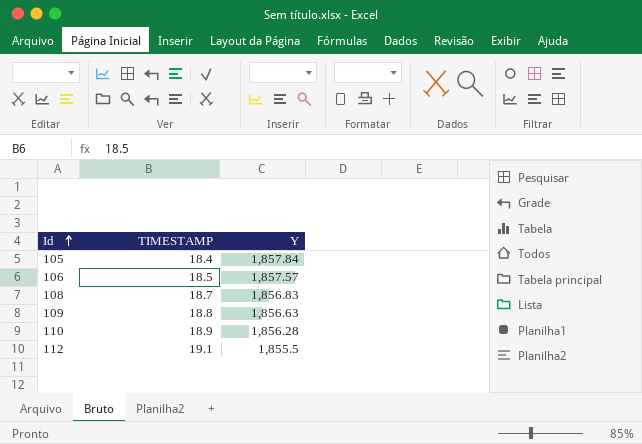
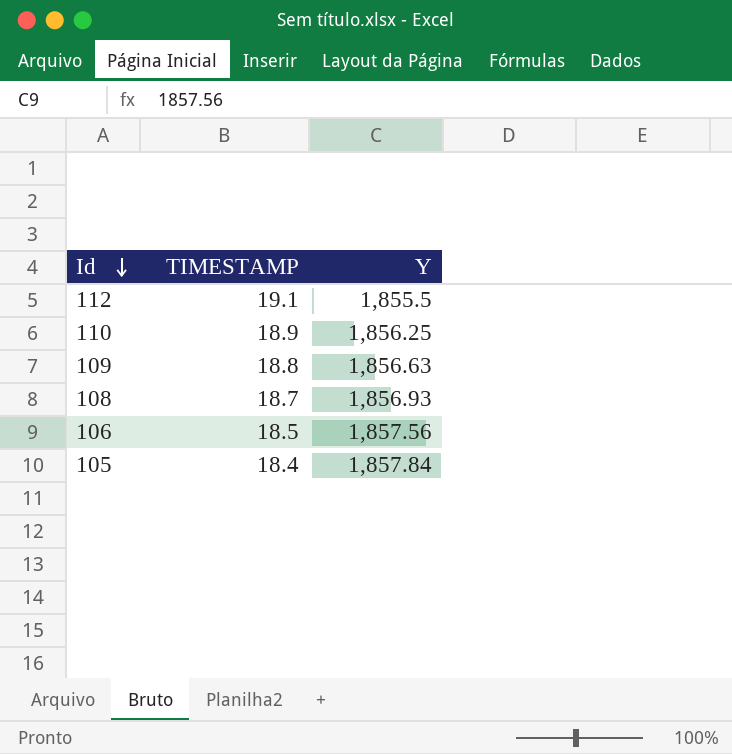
row order: Id ascending -> Id descending
110 | Y: 1,856.28 -> 1,856.25
108 | Y: 1,856.83 -> 1,856.93
106 | Y: 1,857.57 -> 1,857.56

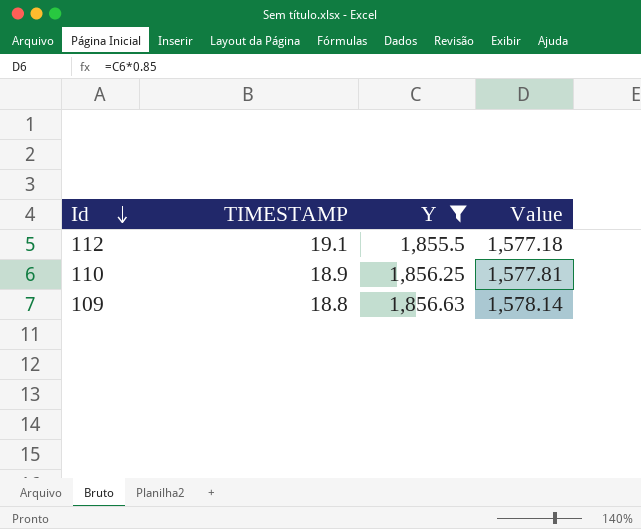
filter: none -> Y <= 1,856.63
column Value | formula: none -> [Y] * 0.85

